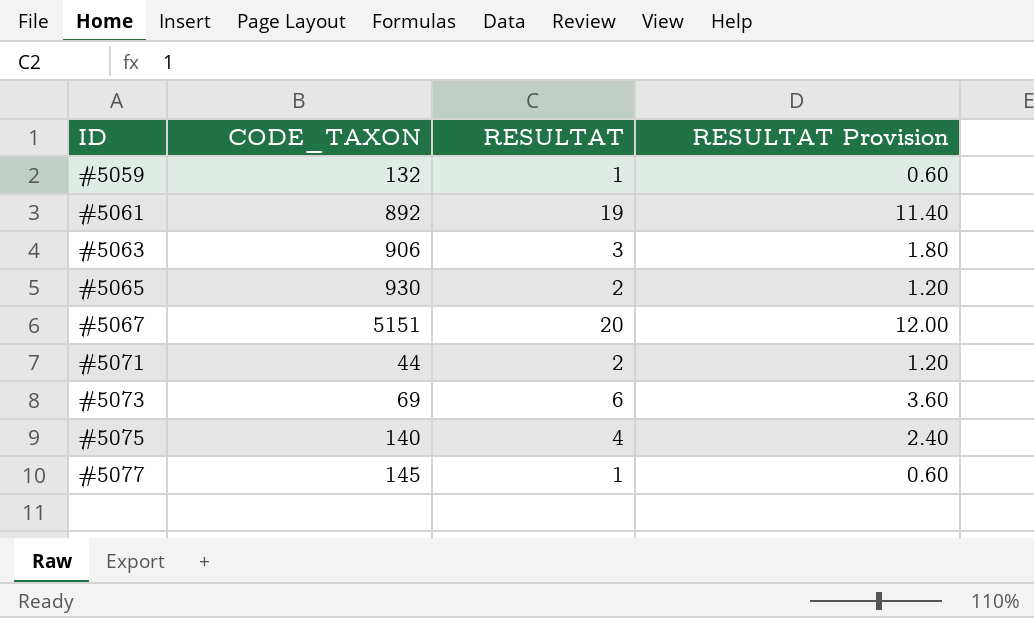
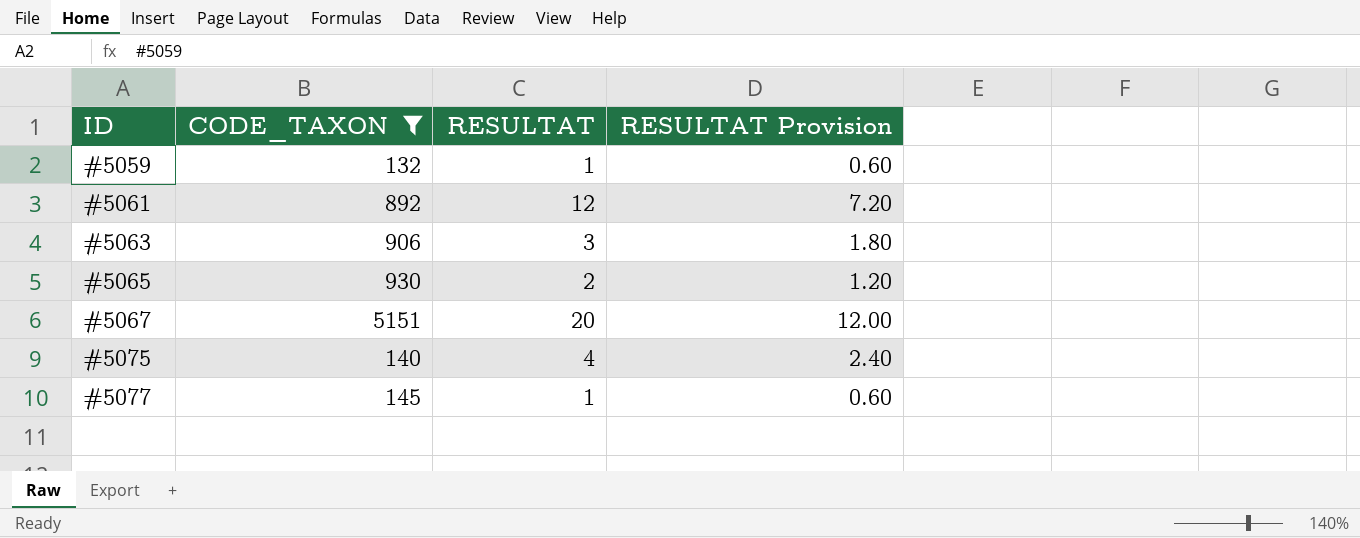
filter: none -> CODE_TAXON >= 132
#5061 | RESULTAT: 19 -> 12
#5061 | RESULTAT Provision: 11.40 -> 7.20

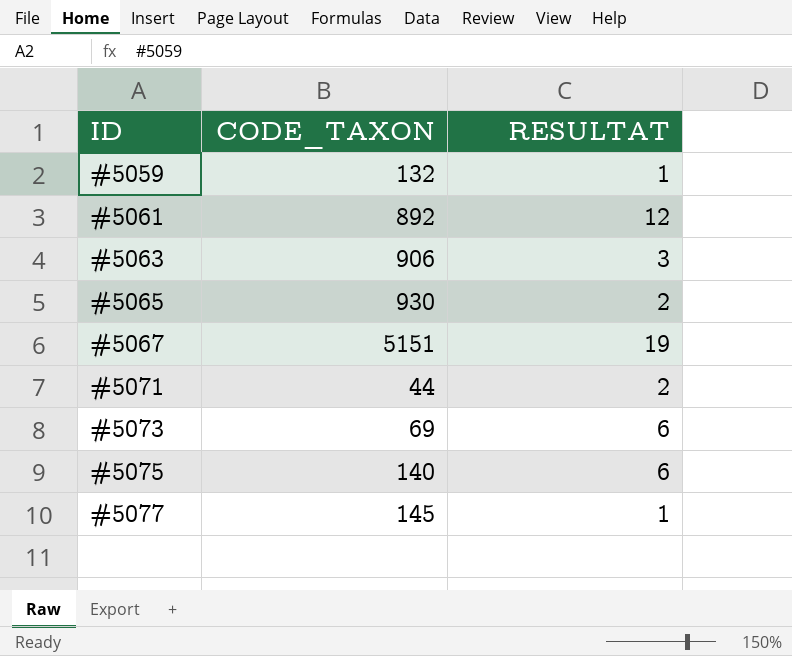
filter: CODE_TAXON >= 132 -> none
column RESULTAT Provision | formula: [RESULTAT] * 0.6 -> none
#5067 | RESULTAT: 20 -> 19
#5075 | RESULTAT: 4 -> 6

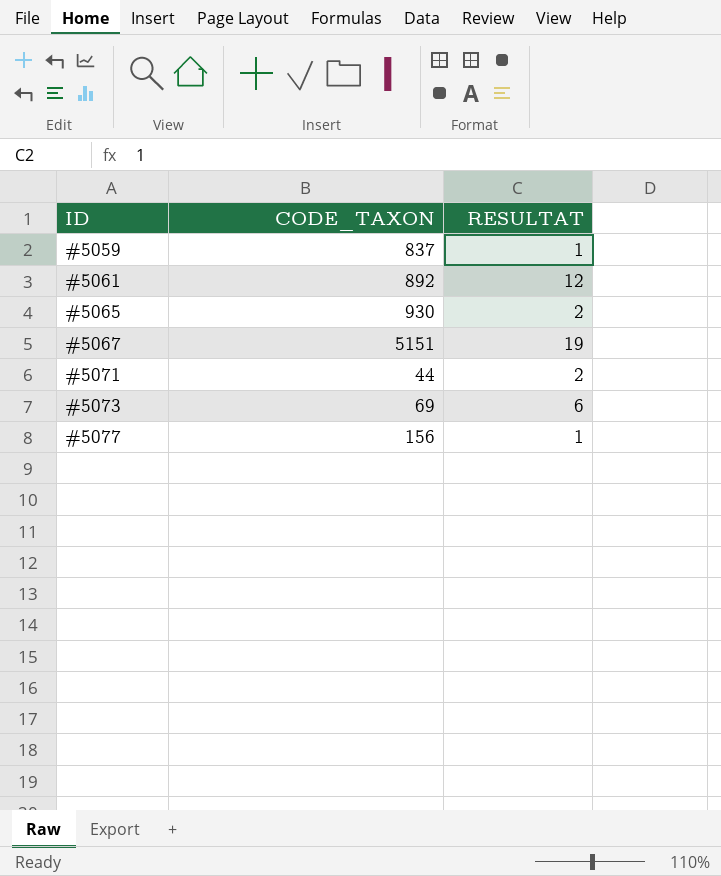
row #5063: 906 | 3 -> none
row #5075: 140 | 6 -> none
#5059 | CODE_TAXON: 132 -> 837
#5077 | CODE_TAXON: 145 -> 156

